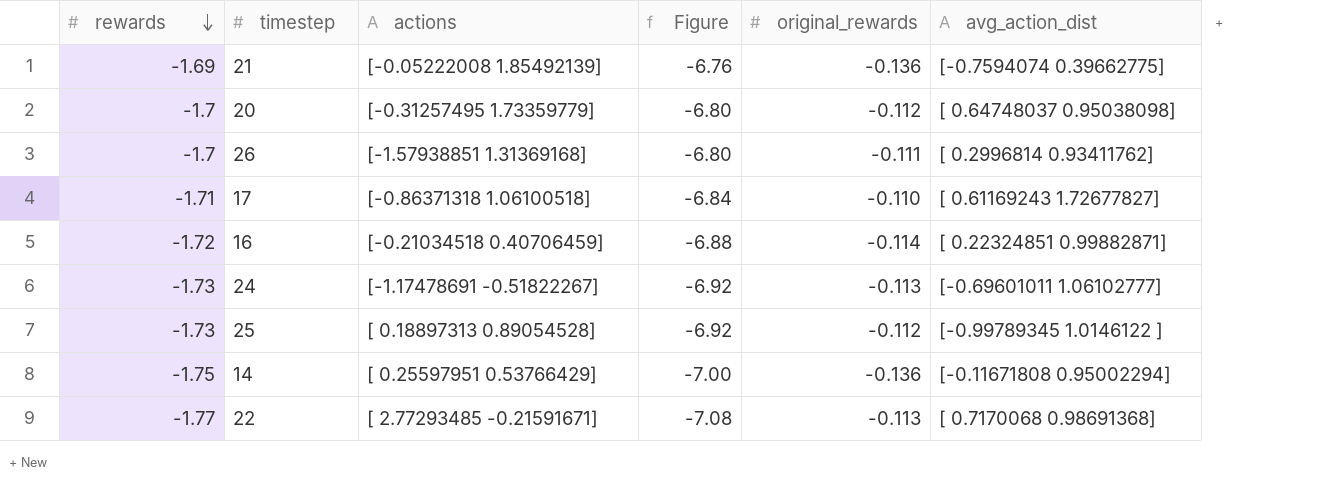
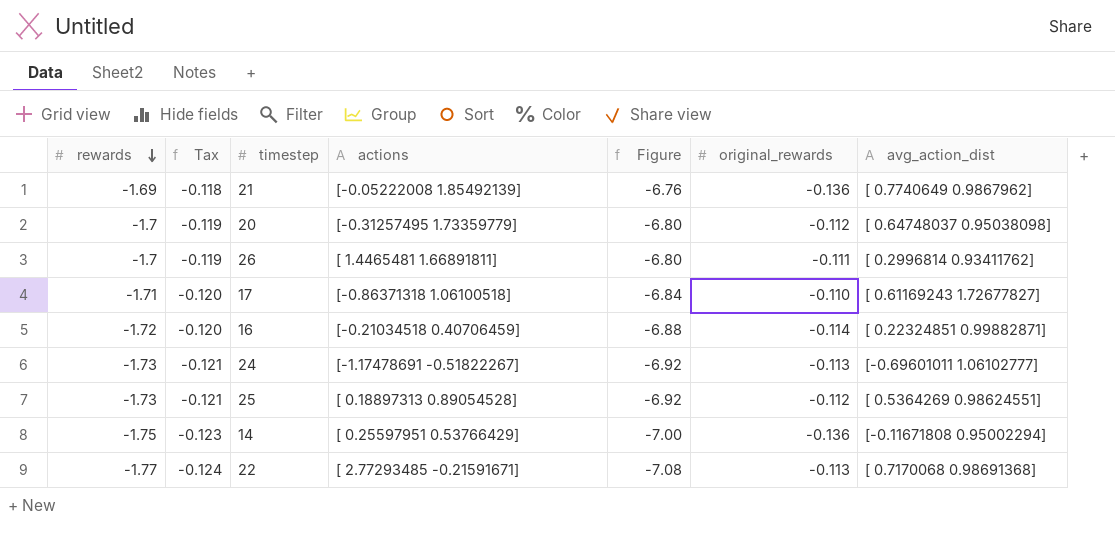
column Tax | formula: none -> [rewards] * 0.07
21 | avg_action_dist: [-0.7594074 0.39662775] -> [ 0.7740649 0.9867962]
26 | actions: [-1.57938851 1.31369168] -> [ 1.4465481 1.66891811]
25 | avg_action_dist: [-0.99789345 1.0146122 ] -> [ 0.5364269 0.98624551]

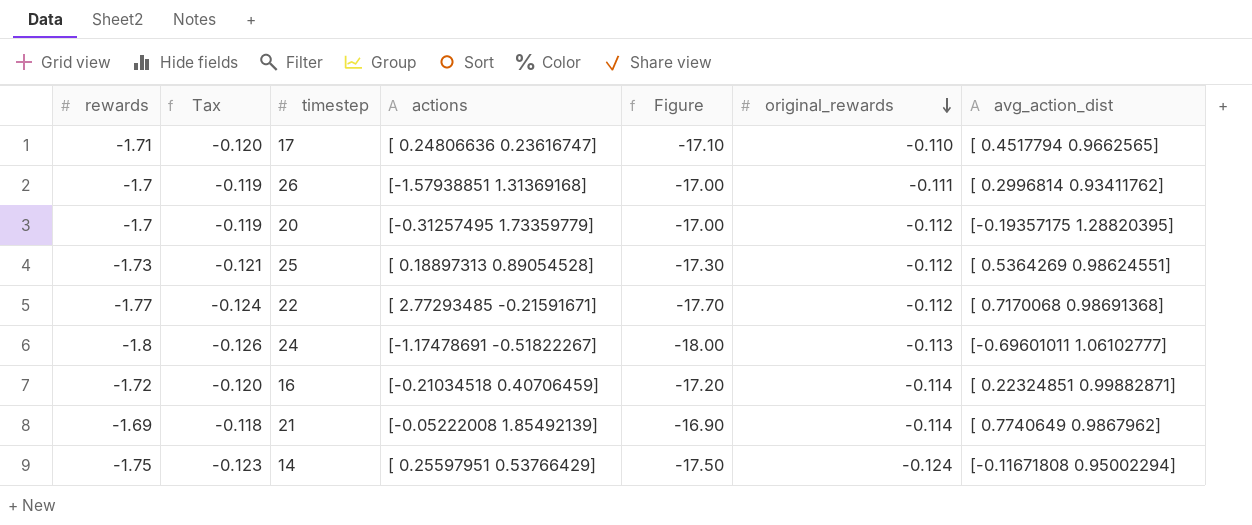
row order: rewards descending -> original_rewards descending
column Figure | formula: [rewards] * 4 -> [rewards] * 10
17 | actions: [-0.86371318 1.06100518] -> [ 0.24806636 0.23616747]
17 | avg_action_dist: [ 0.61169243 1.72677827] -> [ 0.4517794 0.9662565]
26 | actions: [ 1.4465481 1.66891811] -> [-1.57938851 1.31369168]
20 | avg_action_dist: [ 0.64748037 0.95038098] -> [-0.19357175 1.28820395]
22 | original_rewards: -0.113 -> -0.112
24 | rewards: -1.73 -> -1.8
24 | Tax: -0.121 -> -0.126
21 | original_rewards: -0.136 -> -0.114
14 | original_rewards: -0.136 -> -0.124

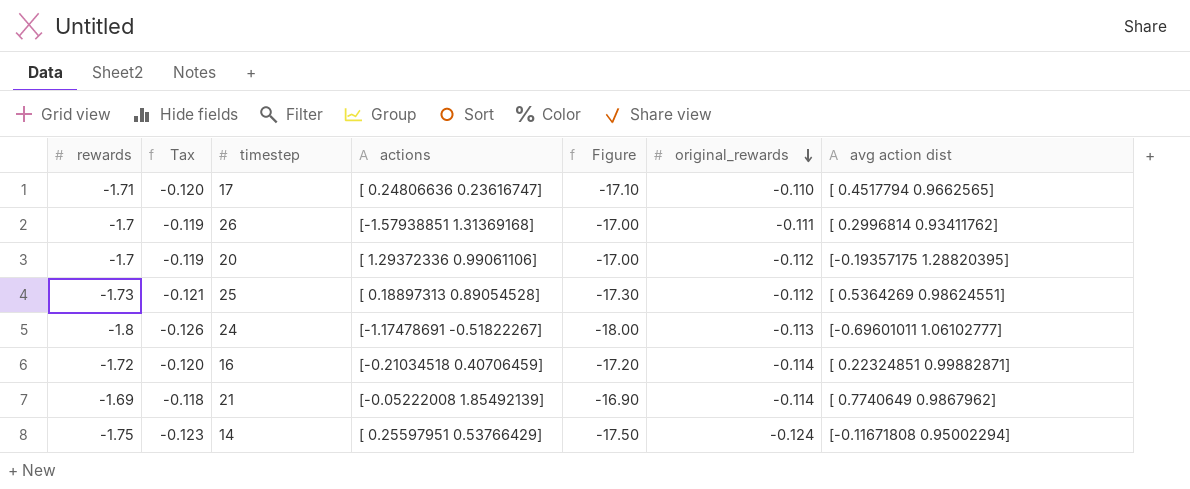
column name: avg_action_dist -> avg action dist
row 22: -1.77 | -0.124 | [ 2.77293485 -0.21591671] | -17.70 | -0.112 | [ 0.7170068 0.98691368] -> none
20 | actions: [-0.31257495 1.73359779] -> [ 1.29372336 0.99061106]

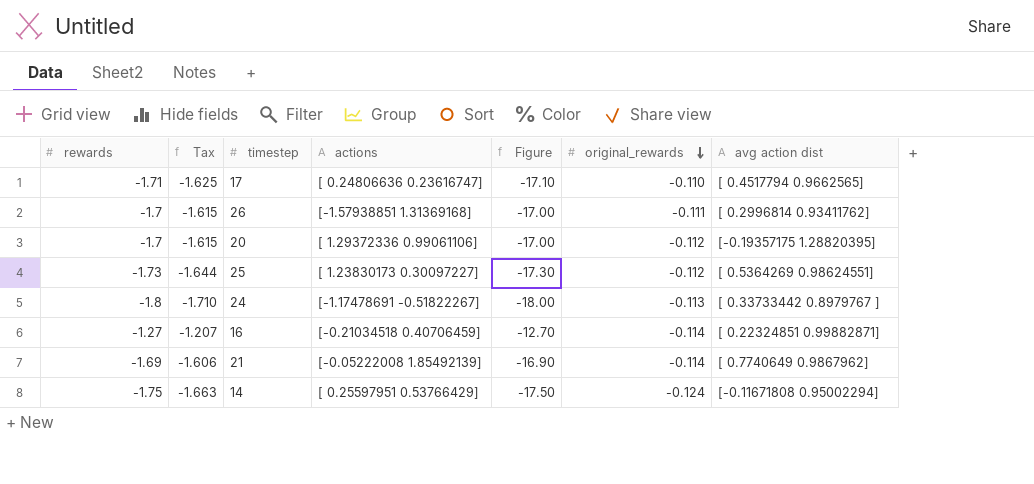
column Tax | formula: [rewards] * 0.07 -> [rewards] * 0.95
25 | actions: [ 0.18897313 0.89054528] -> [ 1.23830173 0.30097227]
24 | avg action dist: [-0.69601011 1.06102777] -> [ 0.33733442 0.8979767 ]
16 | rewards: -1.72 -> -1.27
16 | Figure: -17.20 -> -12.70

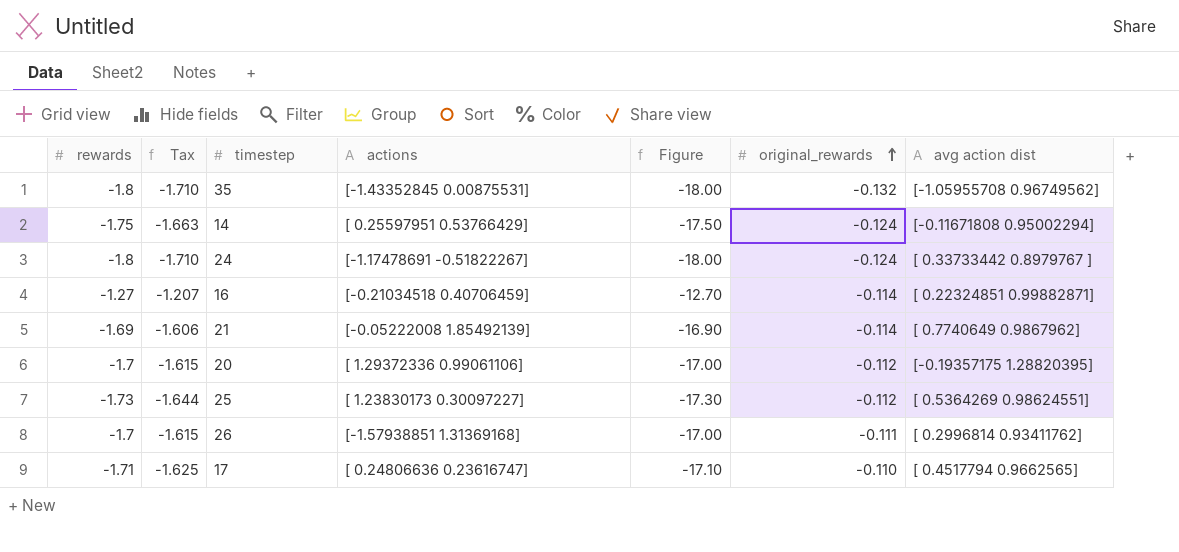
row order: original_rewards descending -> original_rewards ascending
row 35: none -> -1.8 | -1.710 | [-1.43352845 0.00875531] | -18.00 | -0.132 | [-1.05955708 0.96749562]
24 | original_rewards: -0.113 -> -0.124

